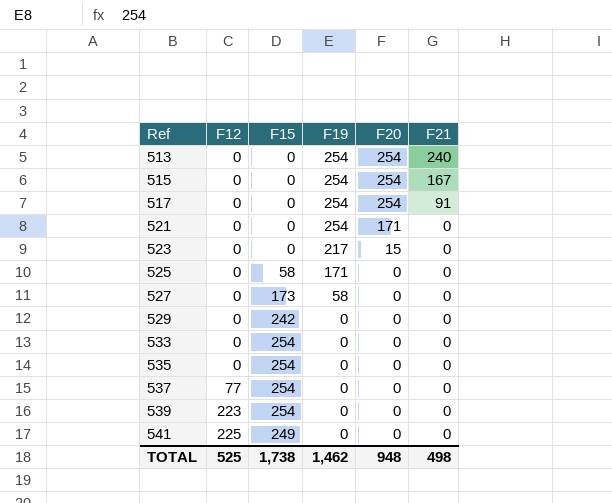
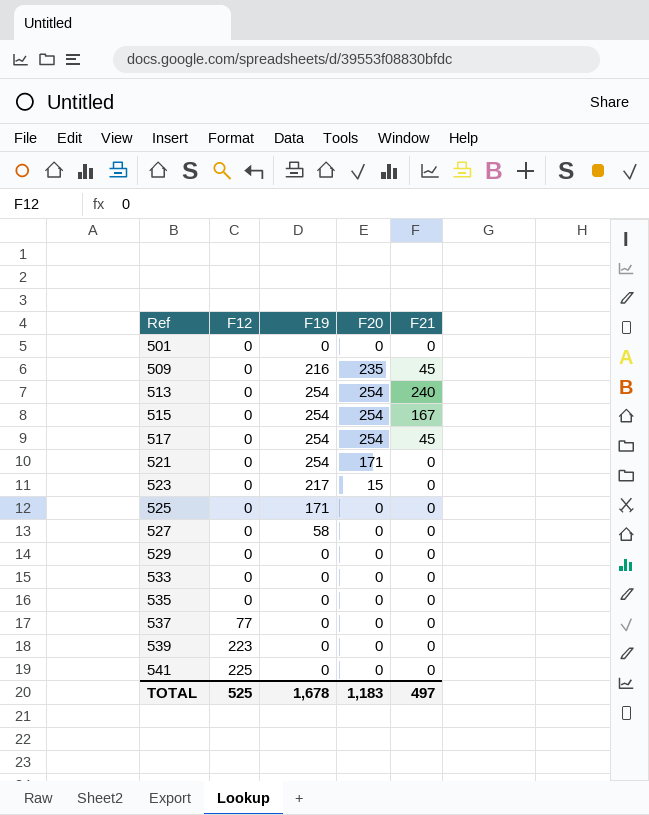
column F15 | position: 3 -> none
row 501: none -> 0 | 0 | 0 | 0
row 509: none -> 0 | 216 | 235 | 45
517 | F21: 91 -> 45
TOTAL | F19: 1,462 -> 1,678
TOTAL | F20: 948 -> 1,183
TOTAL | F21: 498 -> 497

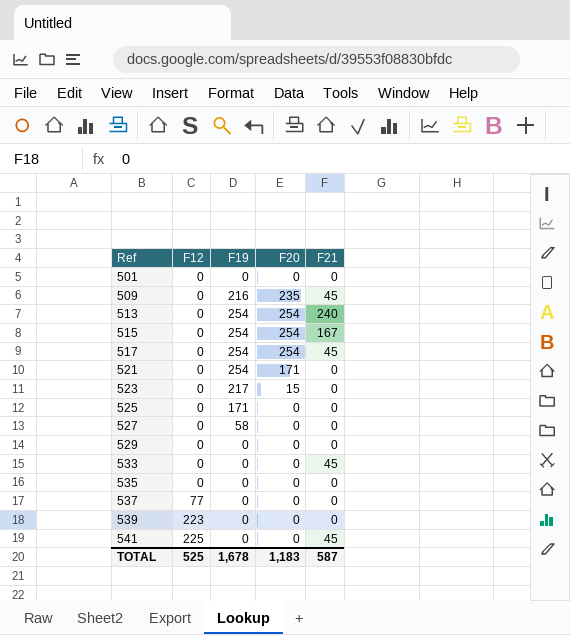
533 | F21: 0 -> 45
541 | F21: 0 -> 45
TOTAL | F21: 497 -> 587

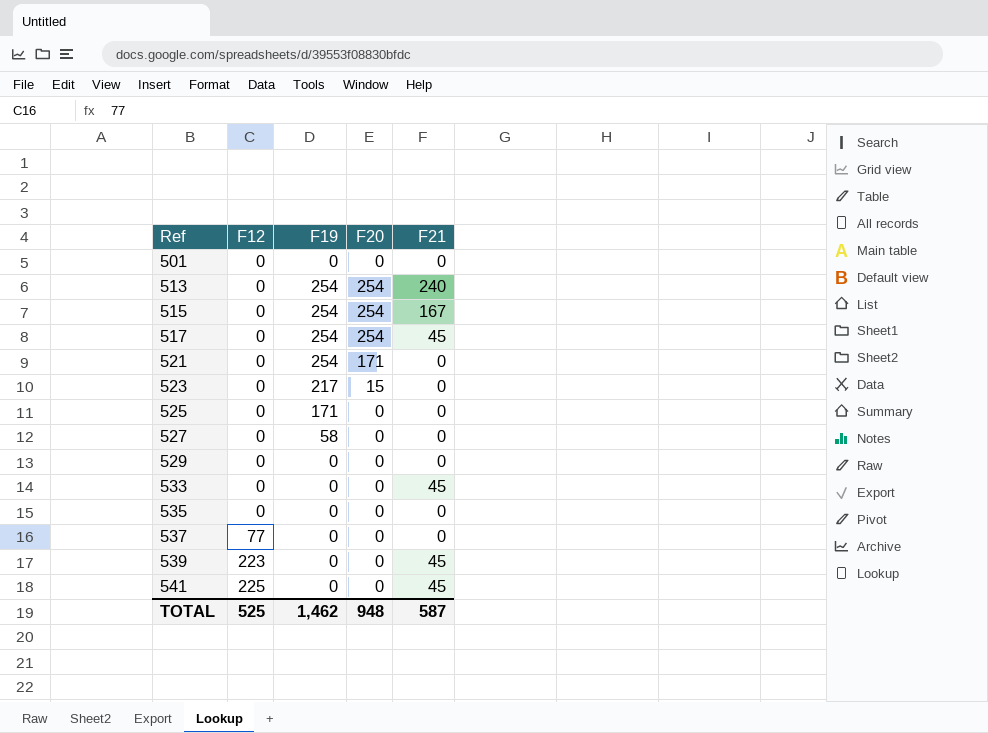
row 509: 0 | 216 | 235 | 45 -> none
539 | F21: 0 -> 45
TOTAL | F19: 1,678 -> 1,462
TOTAL | F20: 1,183 -> 948

